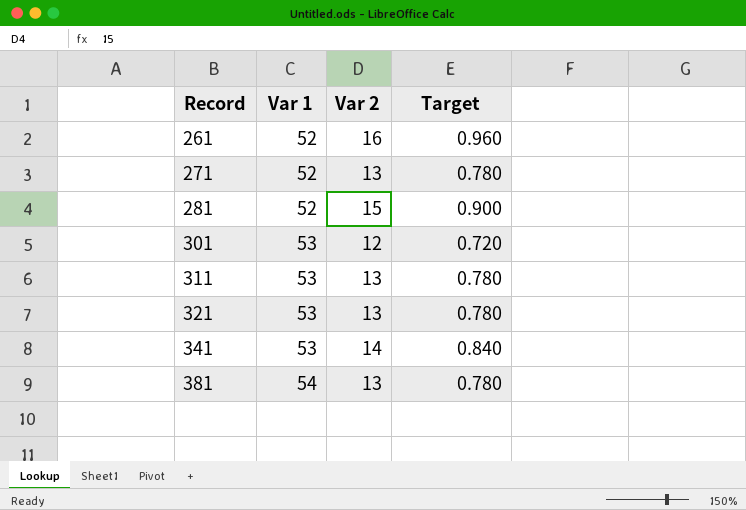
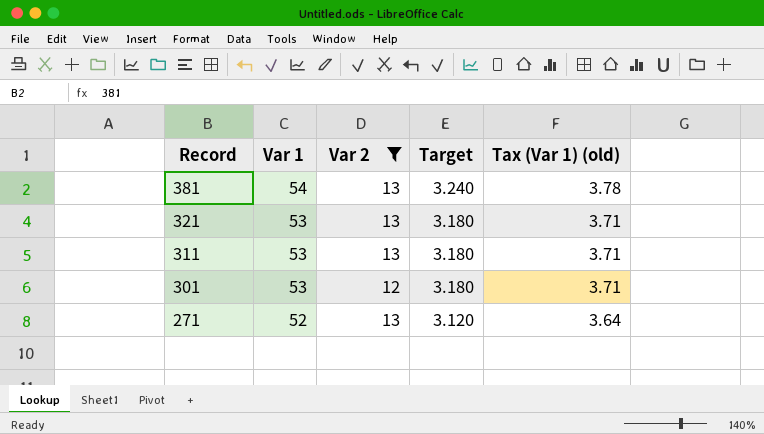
filter: none -> Var 2 <= 13
row order: Record ascending -> Record descending
column Target | formula: [Var 2] * 0.06 -> [Var 1] * 0.06
column Tax (Var 1) (old) | formula: none -> [Var 1] * 0.07

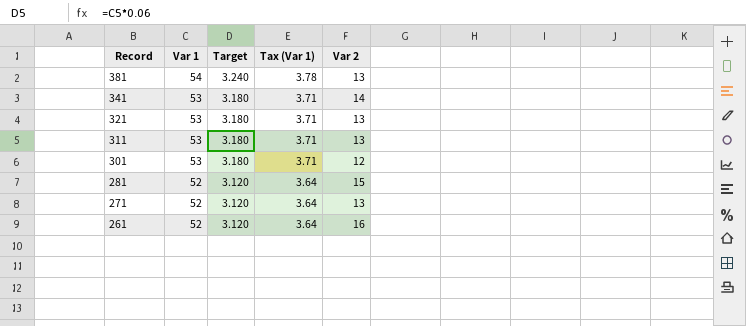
filter: Var 2 <= 13 -> none
column name: Tax (Var 1) (old) -> Tax (Var 1)
column Var 2 | position: 3 -> 5

